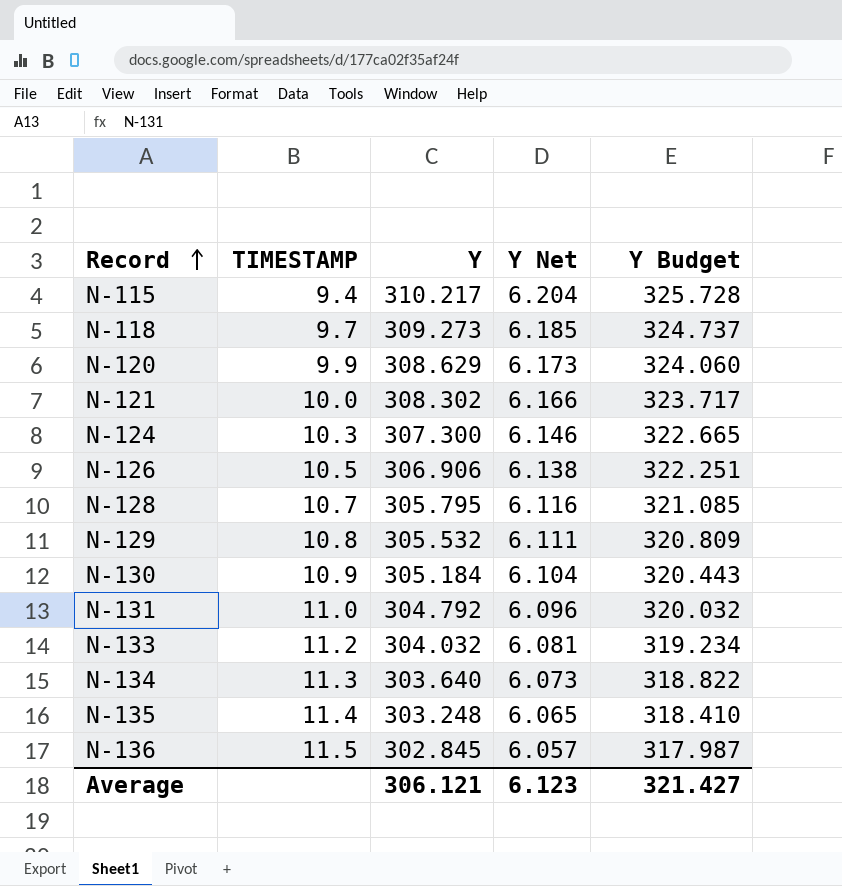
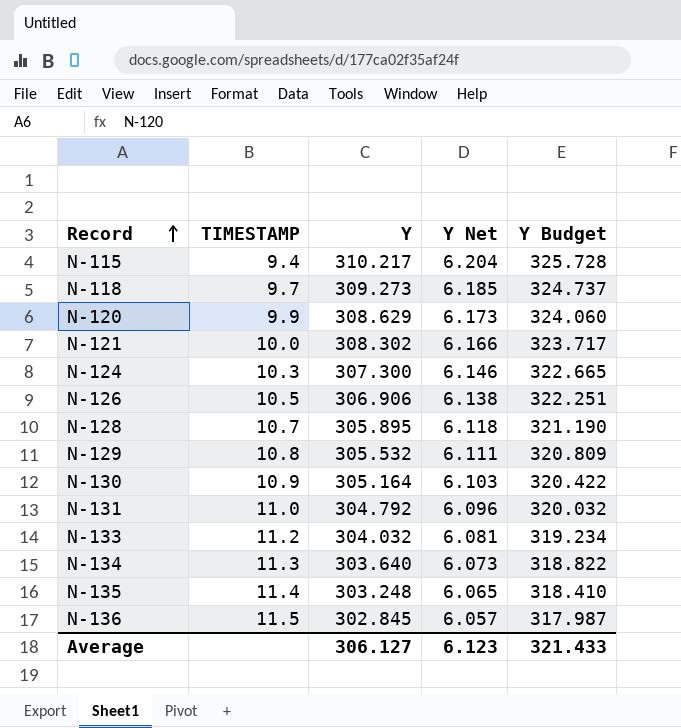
N-128 | Y: 305.795 -> 305.895
N-128 | Y Net: 6.116 -> 6.118
N-128 | Y Budget: 321.085 -> 321.190
N-130 | Y: 305.184 -> 305.164
N-130 | Y Net: 6.104 -> 6.103
N-130 | Y Budget: 320.443 -> 320.422
Average | Y: 306.121 -> 306.127
Average | Y Budget: 321.427 -> 321.433

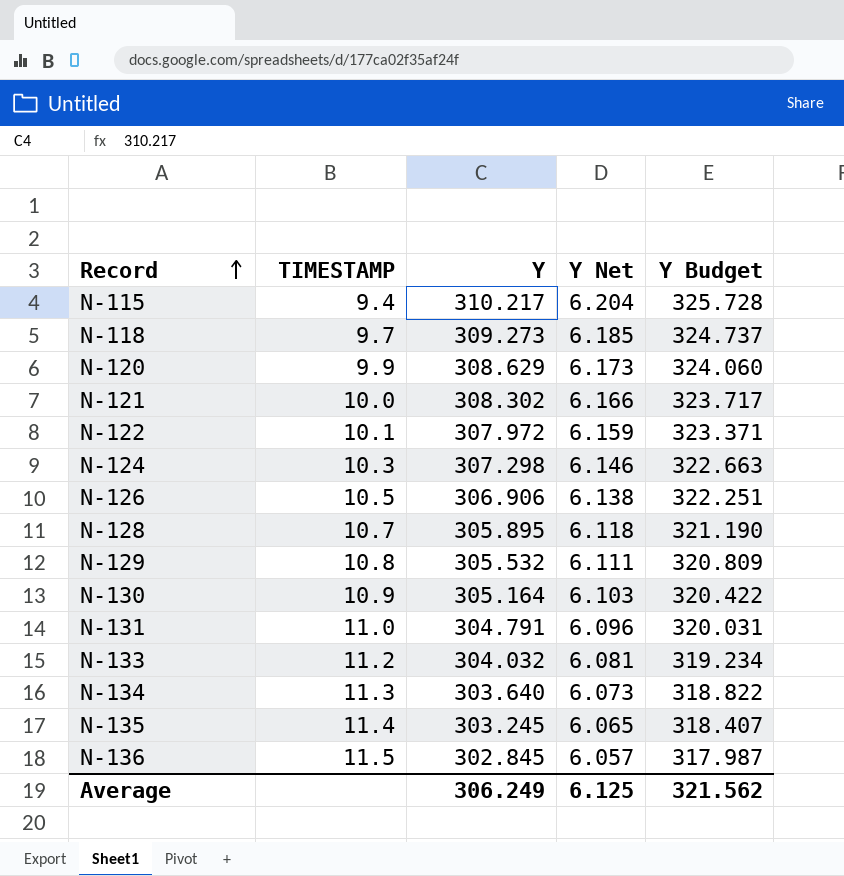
row N-122: none -> 10.1 | 307.972 | 6.159 | 323.371
N-124 | Y: 307.300 -> 307.298
N-124 | Y Budget: 322.665 -> 322.663
N-131 | Y: 304.792 -> 304.791
N-131 | Y Budget: 320.032 -> 320.031
N-135 | Y: 303.248 -> 303.245
N-135 | Y Budget: 318.410 -> 318.407
Average | Y: 306.127 -> 306.249
Average | Y Net: 6.123 -> 6.125
Average | Y Budget: 321.433 -> 321.562

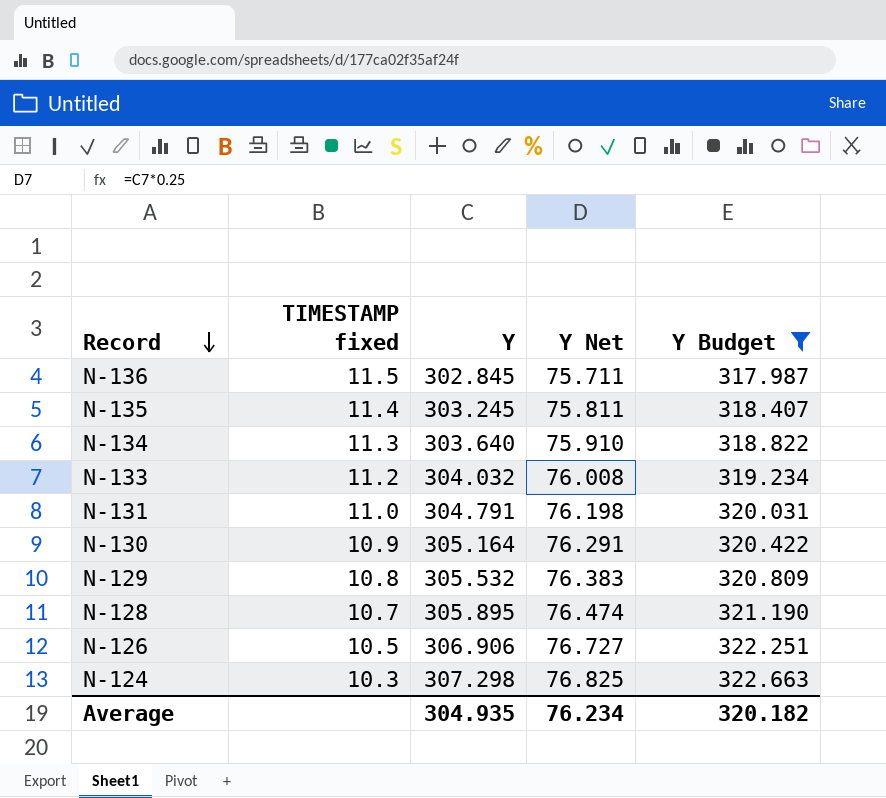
filter: none -> Y Budget <= 322.663
row order: Record ascending -> Record descending
column name: TIMESTAMP -> TIMESTAMP fixed
column Y Net | formula: [Y] * 0.02 -> [Y] * 0.25
Average | Y: 306.249 -> 304.935
Average | Y Net: 6.125 -> 76.234
Average | Y Budget: 321.562 -> 320.182

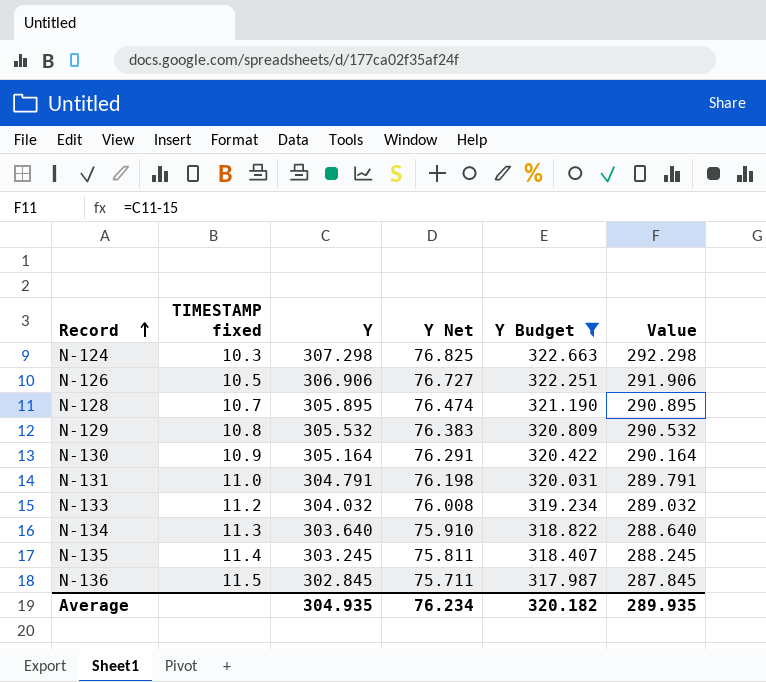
row order: Record descending -> Record ascending
column Value | formula: none -> [Y] - 15

